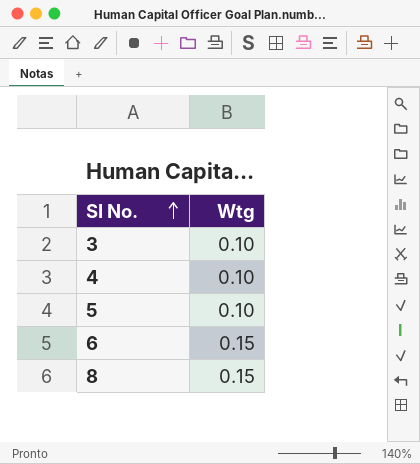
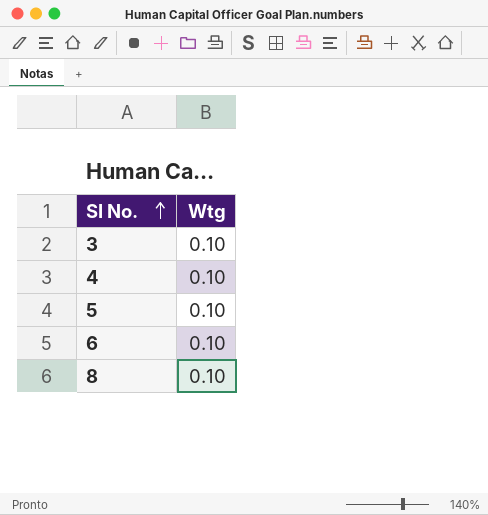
6 | Wtg: 0.15 -> 0.10
8 | Wtg: 0.15 -> 0.10

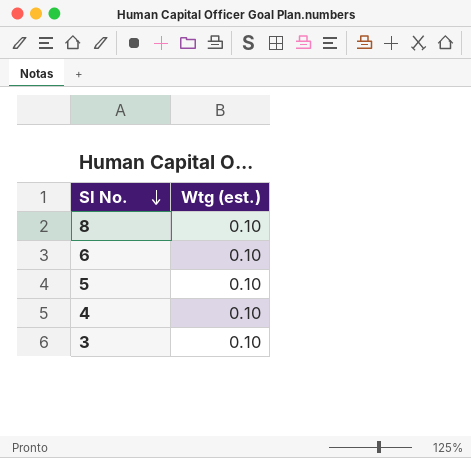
row order: SI No. ascending -> SI No. descending
column name: Wtg -> Wtg (est.)

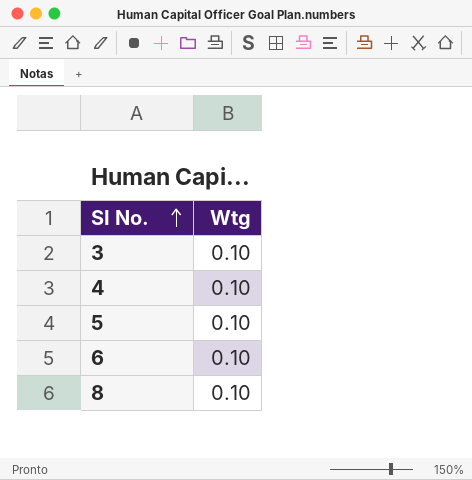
row order: SI No. descending -> SI No. ascending
column name: Wtg (est.) -> Wtg

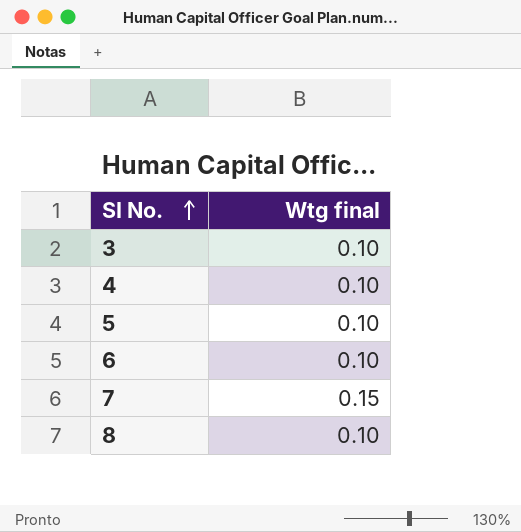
column name: Wtg -> Wtg final
row 7: none -> 0.15

